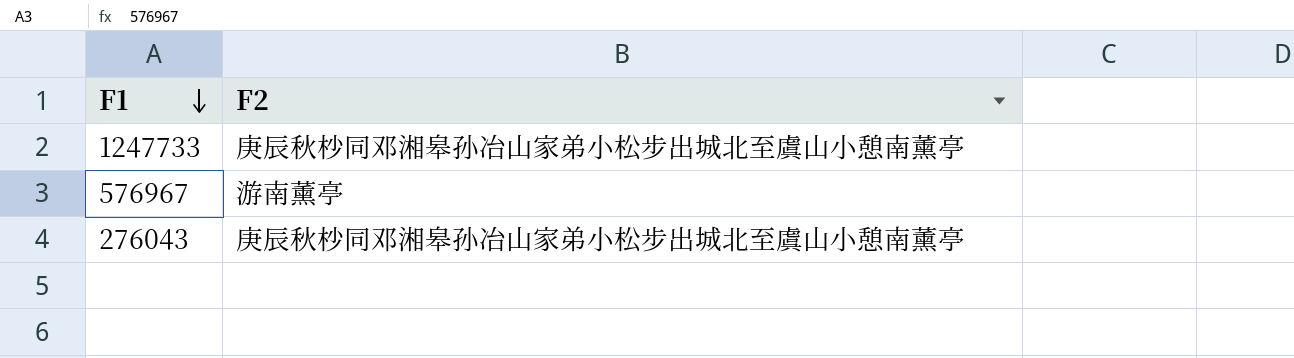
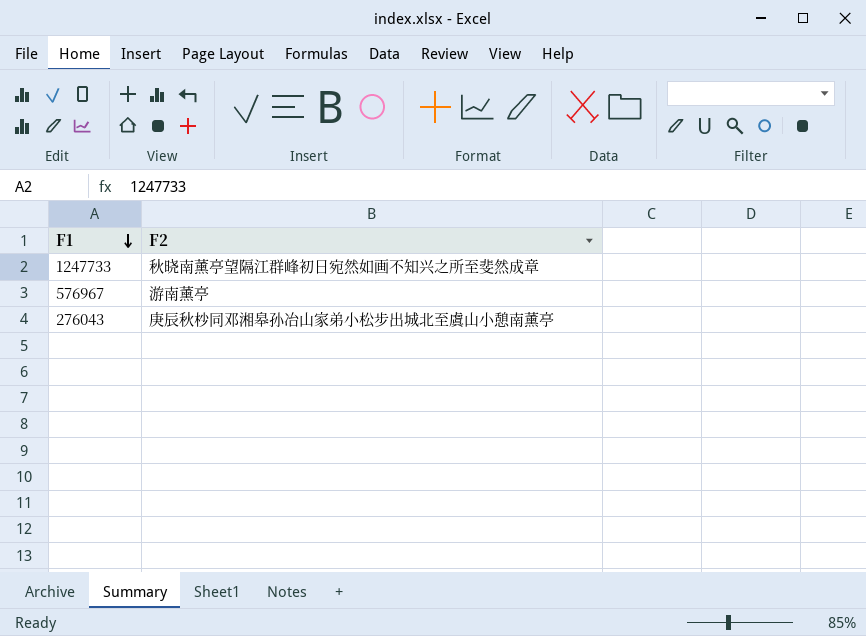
1247733 | F2: 庚辰秋杪同邓湘皋孙冶山家弟小松步出城北至虞山小憩南薰亭 -> 秋晓南薰亭望隔江群峰初日宛然如画不知兴之所至斐然成章

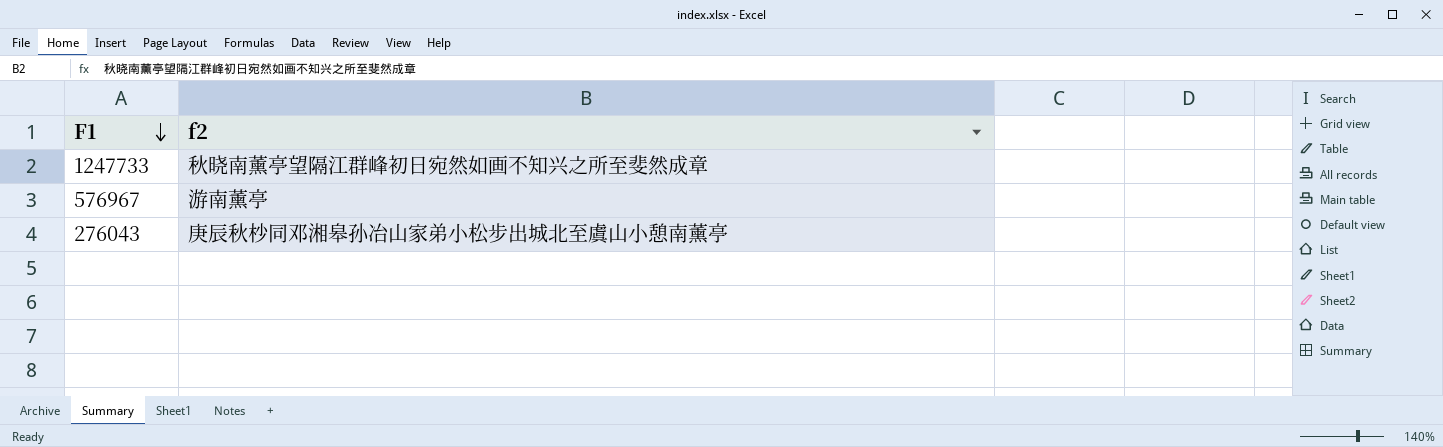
column name: F2 -> f2

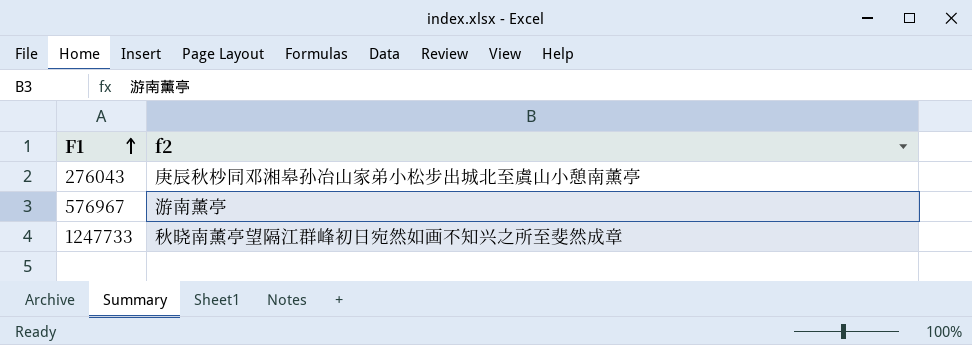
row order: F1 descending -> F1 ascending

